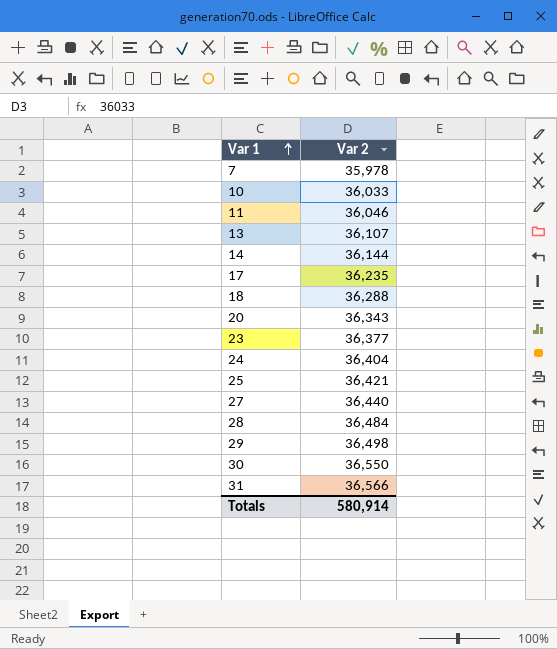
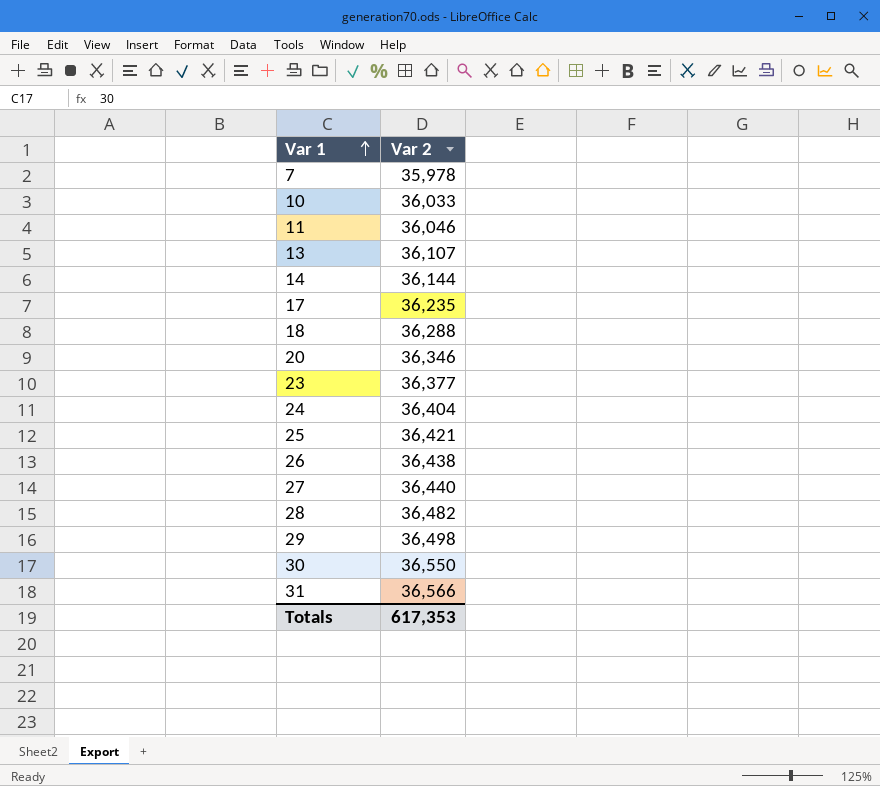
20 | Var 2: 36,343 -> 36,346
row 26: none -> 36,438
28 | Var 2: 36,484 -> 36,482
Totals | Var 2: 580,914 -> 617,353

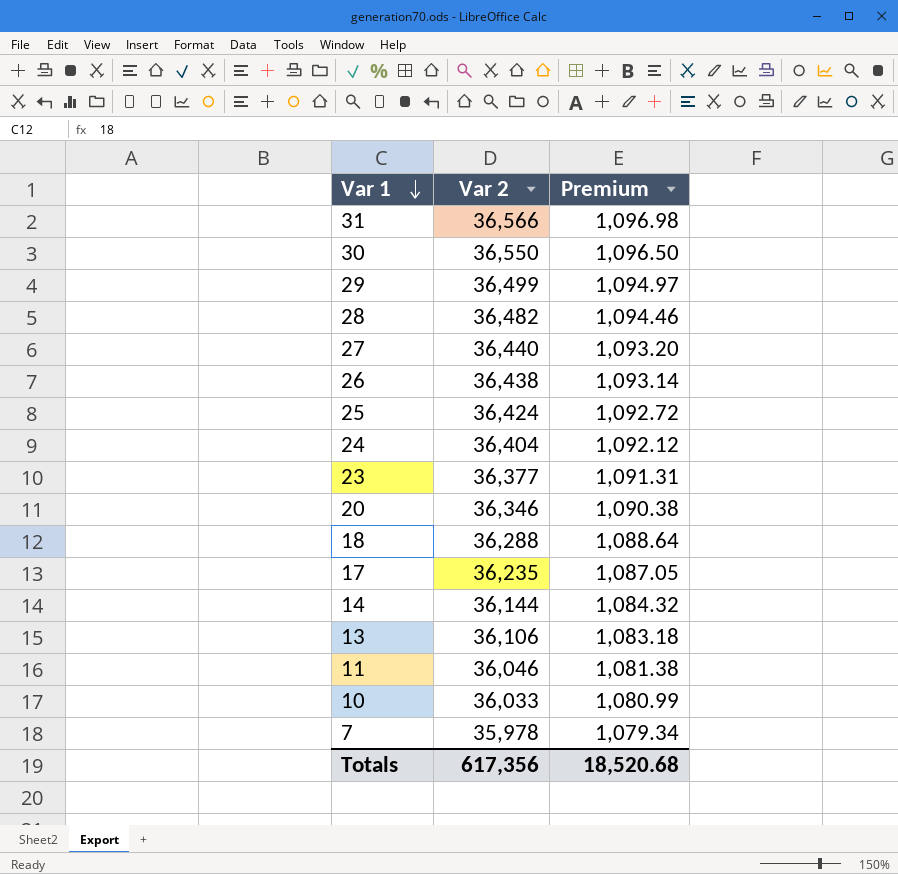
row order: Var 1 ascending -> Var 1 descending
column Premium | formula: none -> [Var 2] * 0.03
29 | Var 2: 36,498 -> 36,499
25 | Var 2: 36,421 -> 36,424
13 | Var 2: 36,107 -> 36,106
Totals | Var 2: 617,353 -> 617,356

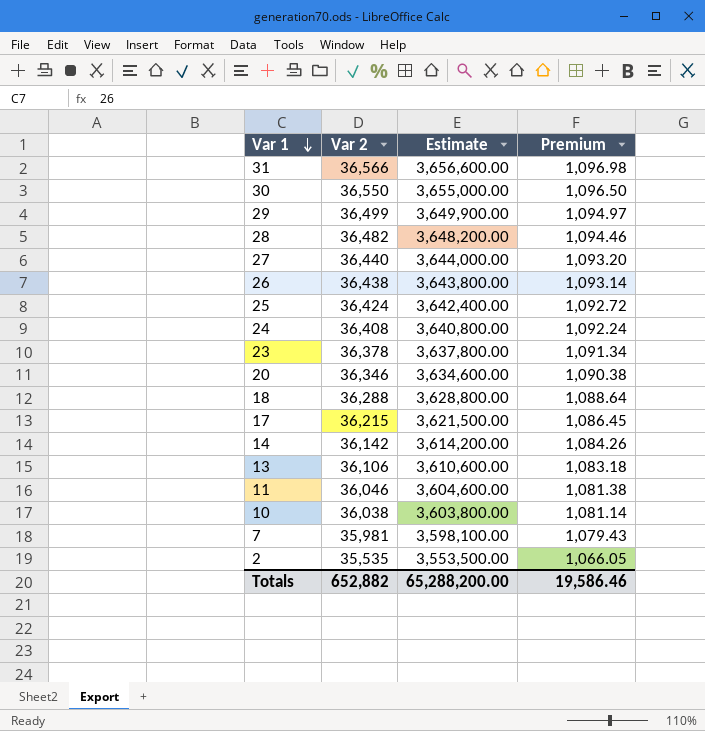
column Estimate | formula: none -> [Var 2] * 100
24 | Var 2: 36,404 -> 36,408
24 | Premium: 1,092.12 -> 1,092.24
23 | Var 2: 36,377 -> 36,378
23 | Premium: 1,091.31 -> 1,091.34
17 | Var 2: 36,235 -> 36,215
17 | Premium: 1,087.05 -> 1,086.45
14 | Var 2: 36,144 -> 36,142
14 | Premium: 1,084.32 -> 1,084.26
10 | Var 2: 36,033 -> 36,038
10 | Premium: 1,080.99 -> 1,081.14
7 | Var 2: 35,978 -> 35,981
7 | Premium: 1,079.34 -> 1,079.43
row 2: none -> 35,535 | 3,553,500.00 | 1,066.05
Totals | Var 2: 617,356 -> 652,882
Totals | Premium: 18,520.68 -> 19,586.46

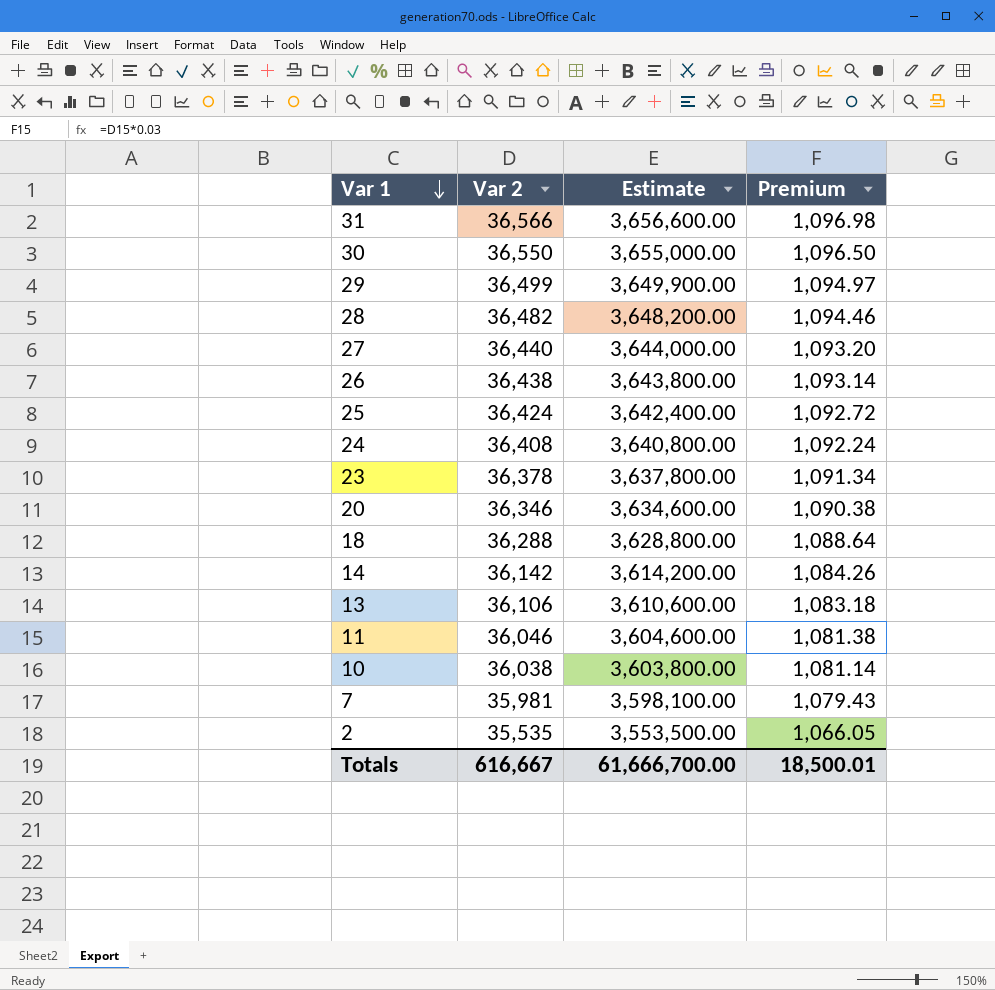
row 17: 36,215 | 3,621,500.00 | 1,086.45 -> none
Totals | Var 2: 652,882 -> 616,667
Totals | Estimate: 65,288,200.00 -> 61,666,700.00
Totals | Premium: 19,586.46 -> 18,500.01

